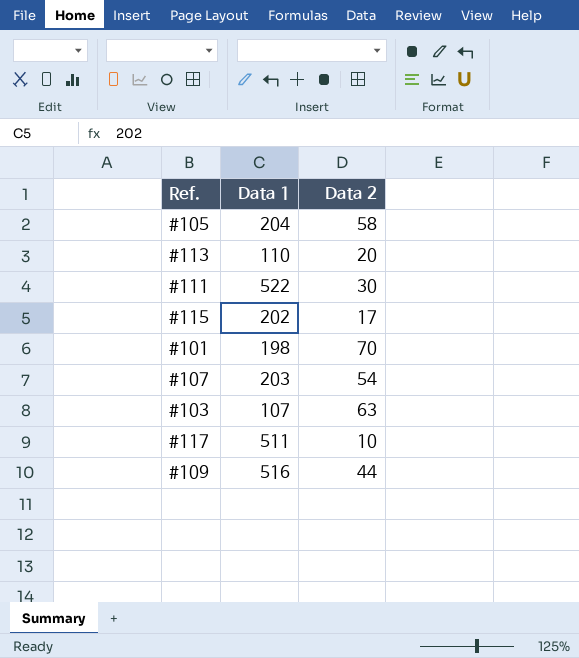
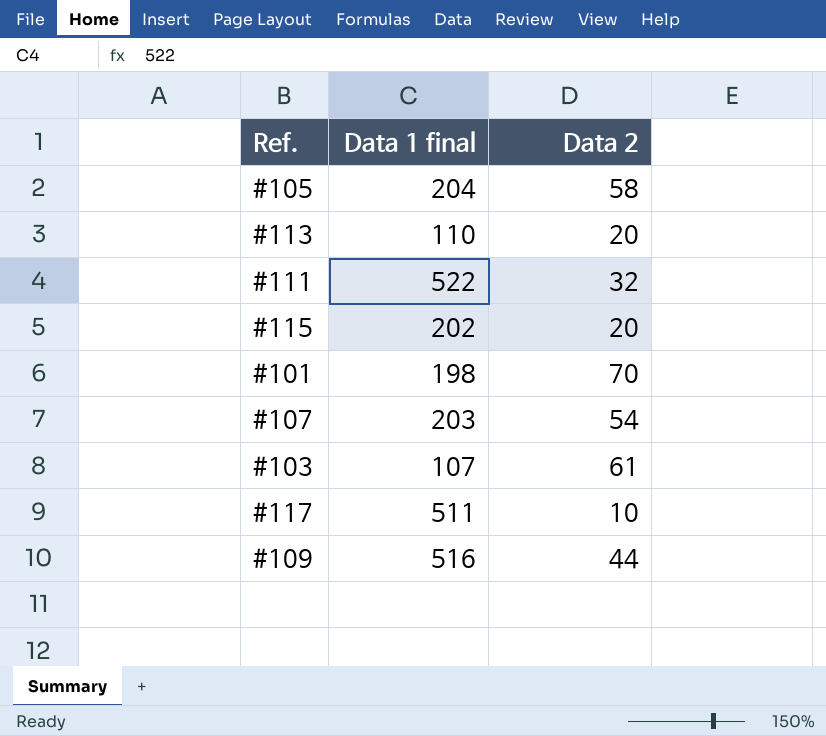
column name: Data 1 -> Data 1 final
#111 | Data 2: 30 -> 32
#115 | Data 2: 17 -> 20
#103 | Data 2: 63 -> 61

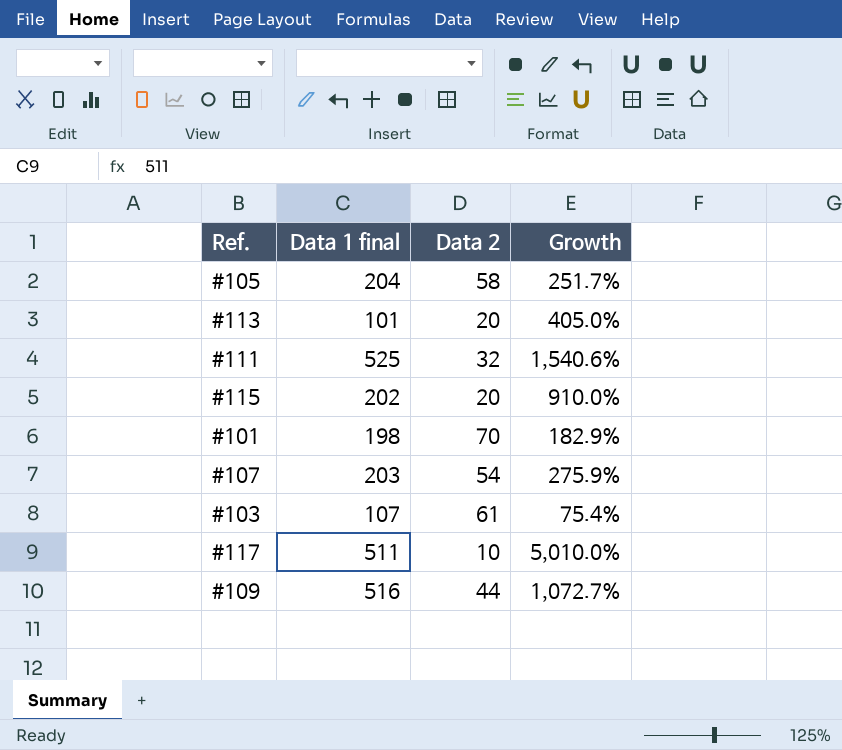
column Growth | formula: none -> ([Data 1 final] - [Data 2]) / [Data 2]
#113 | Data 1 final: 110 -> 101
#111 | Data 1 final: 522 -> 525

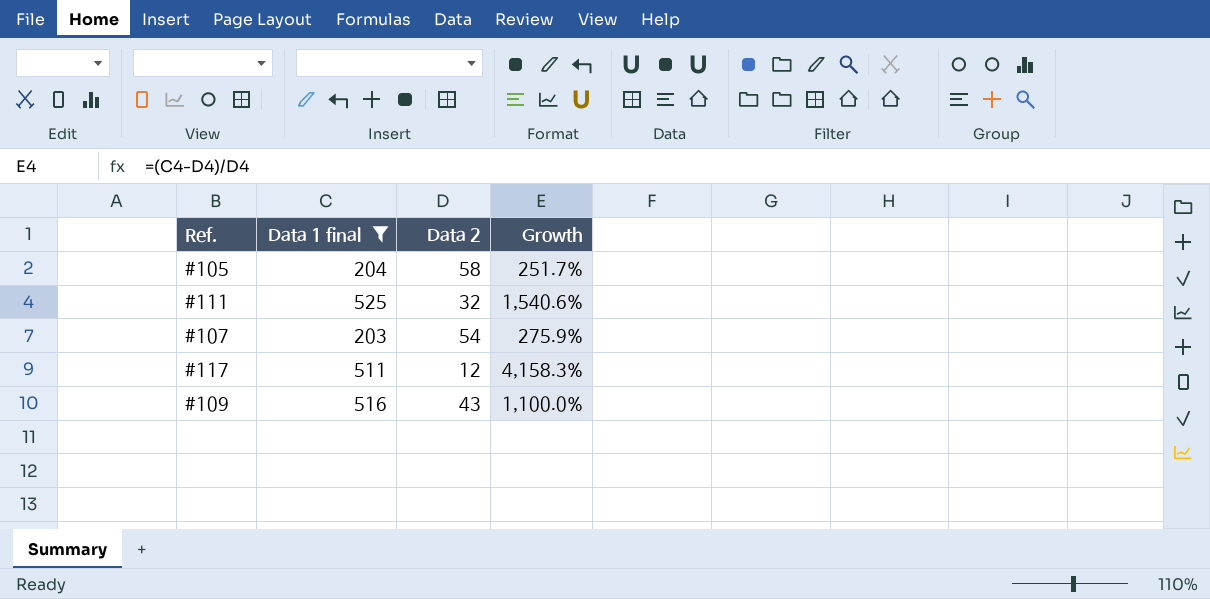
filter: none -> Data 1 final >= 203
#117 | Data 2: 10 -> 12
#117 | Growth: 5,010.0% -> 4,158.3%
#109 | Data 2: 44 -> 43
#109 | Growth: 1,072.7% -> 1,100.0%

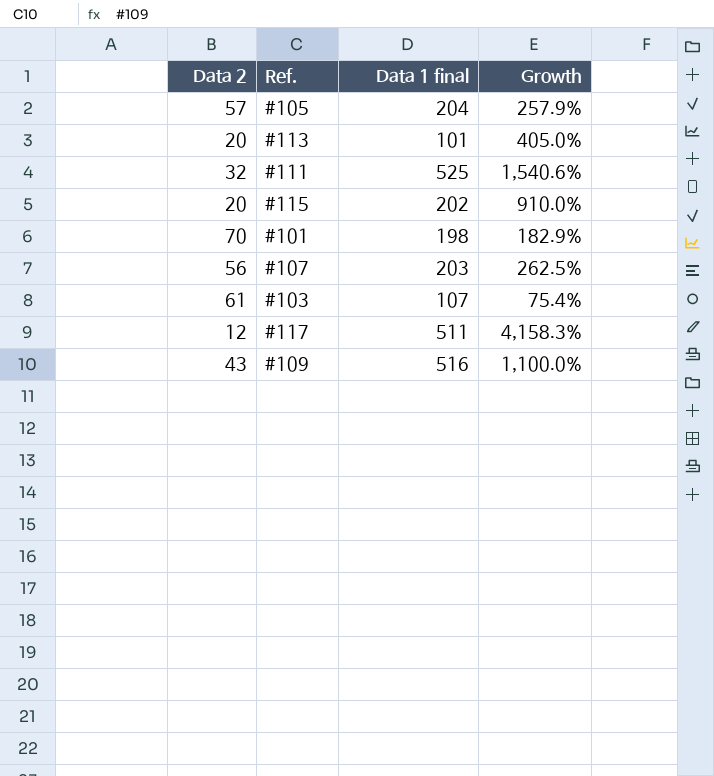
filter: Data 1 final >= 203 -> none
column Data 2 | position: 3 -> 1
#105 | Data 2: 58 -> 57
#105 | Growth: 251.7% -> 257.9%
#107 | Data 2: 54 -> 56
#107 | Growth: 275.9% -> 262.5%

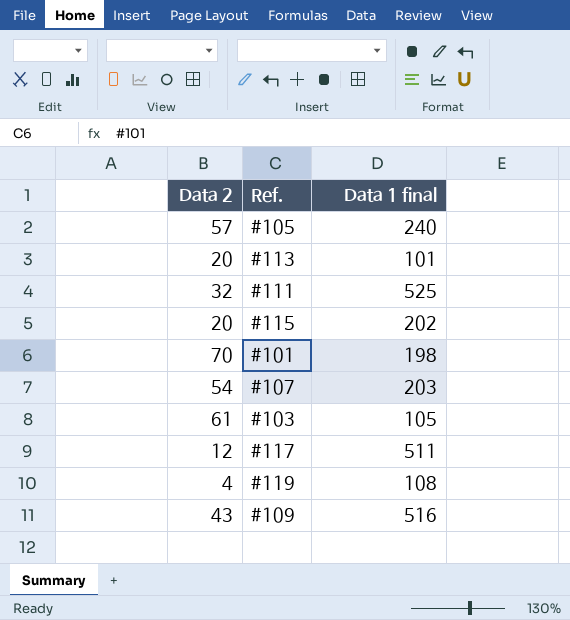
column Growth | formula: ([Data 1 final] - [Data 2]) / [Data 2] -> none
#105 | Data 1 final: 204 -> 240
#107 | Data 2: 56 -> 54
#103 | Data 1 final: 107 -> 105
row #119: none -> 4 | 108

